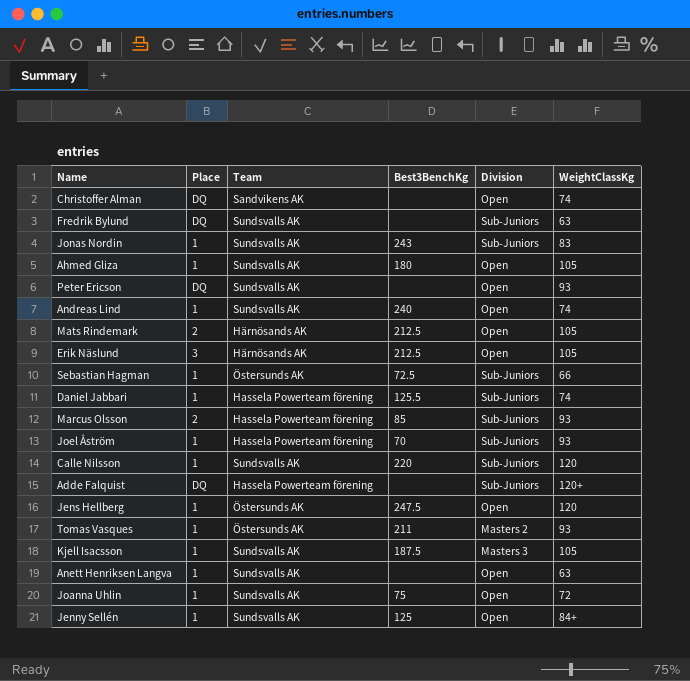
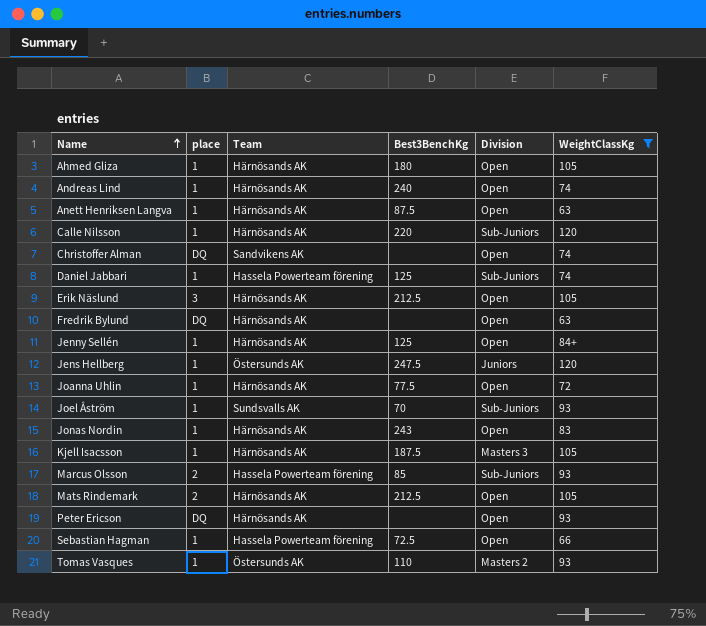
filter: none -> WeightClassKg != 120+
row order: none -> Name ascending
column name: Place -> place
Ahmed Gliza | Team: Sundsvalls AK -> Härnösands AK
Andreas Lind | Team: Sundsvalls AK -> Härnösands AK
Anett Henriksen Langva | Team: Sundsvalls AK -> Härnösands AK
Anett Henriksen Langva | Best3BenchKg: none -> 87.5
Calle Nilsson | Team: Sundsvalls AK -> Härnösands AK
Daniel Jabbari | Best3BenchKg: 125.5 -> 125
Fredrik Bylund | Team: Sundsvalls AK -> Härnösands AK
Fredrik Bylund | Division: Sub-Juniors -> Open
Jenny Sellén | Team: Sundsvalls AK -> Härnösands AK
Jens Hellberg | Division: Open -> Juniors
Joanna Uhlin | Team: Sundsvalls AK -> Härnösands AK
Joanna Uhlin | Best3BenchKg: 75 -> 77.5
Joel Åström | Team: Hassela Powerteam förening -> Sundsvalls AK
Jonas Nordin | Team: Sundsvalls AK -> Härnösands AK
Jonas Nordin | Division: Sub-Juniors -> Open
Kjell Isacsson | Team: Sundsvalls AK -> Härnösands AK
Peter Ericson | Team: Sundsvalls AK -> Härnösands AK
Sebastian Hagman | Team: Östersunds AK -> Hassela Powerteam förening
Sebastian Hagman | Division: Sub-Juniors -> Open
Tomas Vasques | Best3BenchKg: 211 -> 110

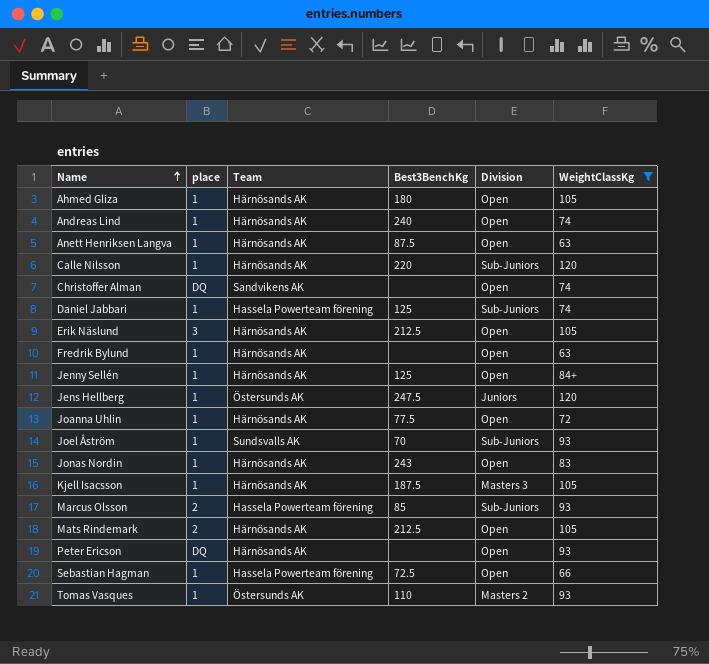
Fredrik Bylund | place: DQ -> 1

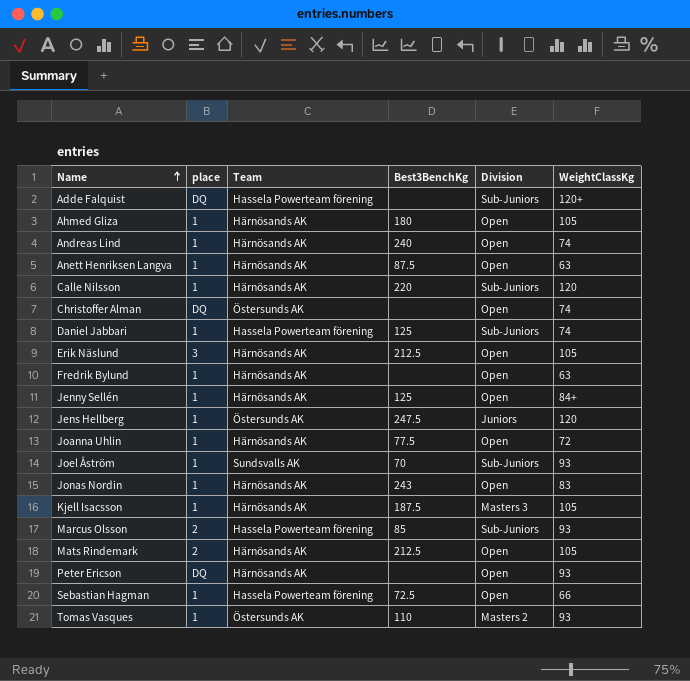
filter: WeightClassKg != 120+ -> none
Christoffer Alman | Team: Sandvikens AK -> Östersunds AK

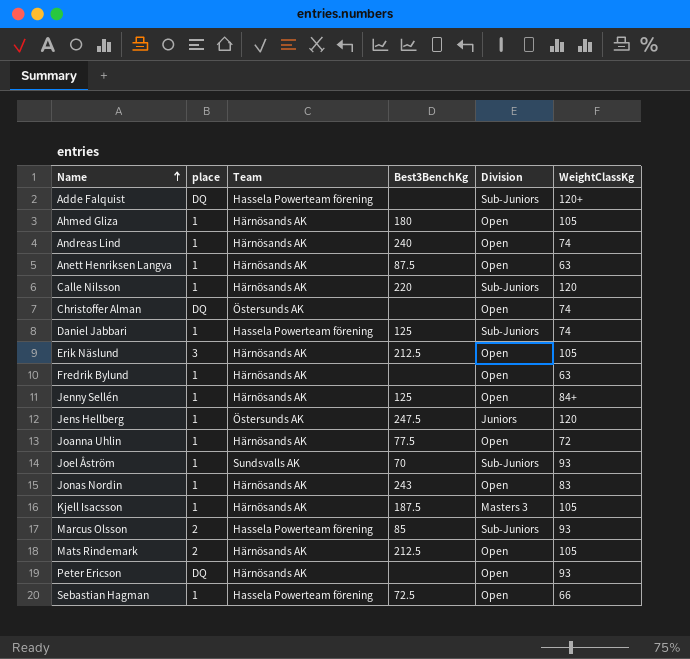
row Tomas Vasques: 1 | Östersunds AK | 110 | Masters 2 | 93 -> none

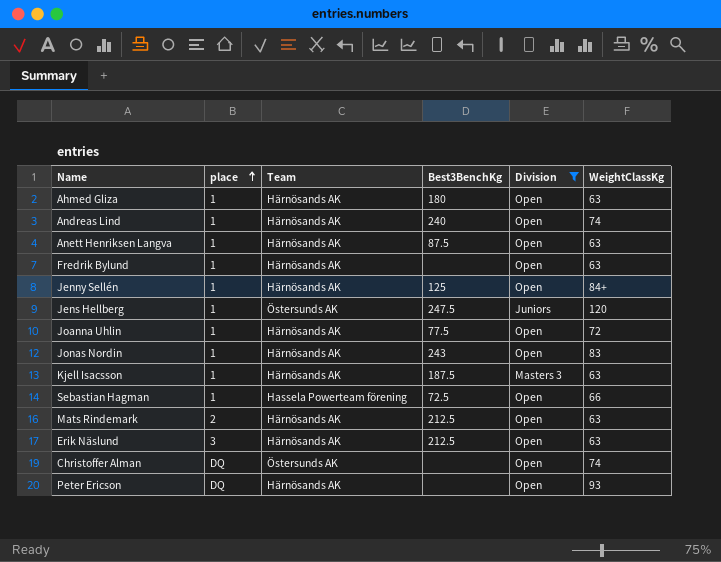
filter: none -> Division != Sub-Juniors
row order: Name ascending -> place ascending
Ahmed Gliza | WeightClassKg: 105 -> 63
Kjell Isacsson | WeightClassKg: 105 -> 63
Mats Rindemark | WeightClassKg: 105 -> 63
Erik Näslund | WeightClassKg: 105 -> 63

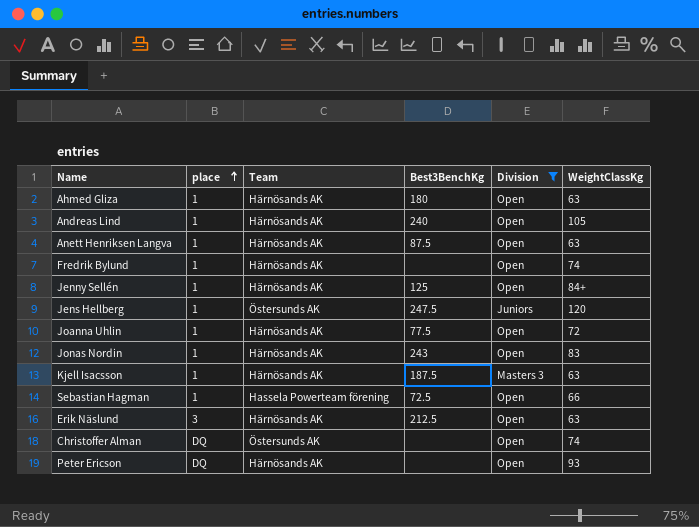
row Mats Rindemark: 2 | Härnösands AK | 212.5 | Open | 63 -> none
Andreas Lind | WeightClassKg: 74 -> 105
Fredrik Bylund | WeightClassKg: 63 -> 74

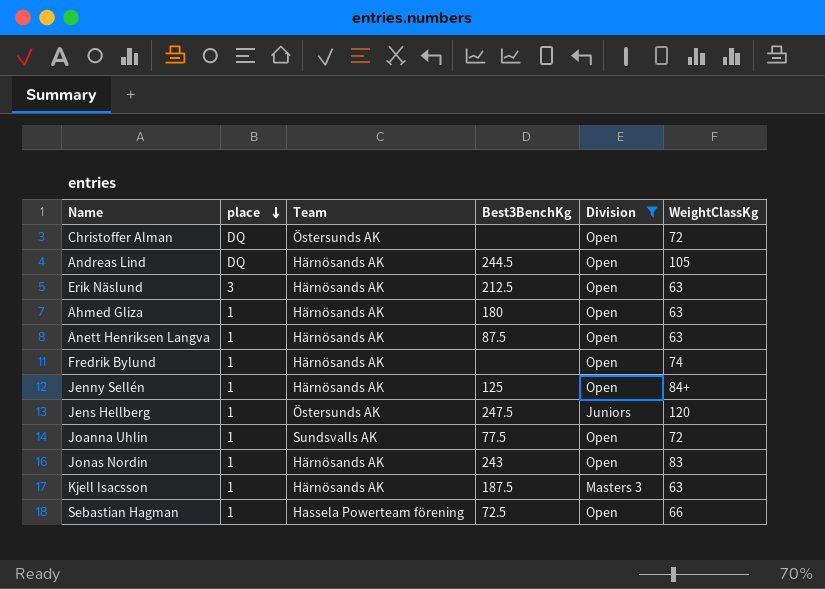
row order: place ascending -> place descending
row Peter Ericson: DQ | Härnösands AK | none | Open | 93 -> none
Christoffer Alman | WeightClassKg: 74 -> 72
Andreas Lind | place: 1 -> DQ
Andreas Lind | Best3BenchKg: 240 -> 244.5
Joanna Uhlin | Team: Härnösands AK -> Sundsvalls AK

